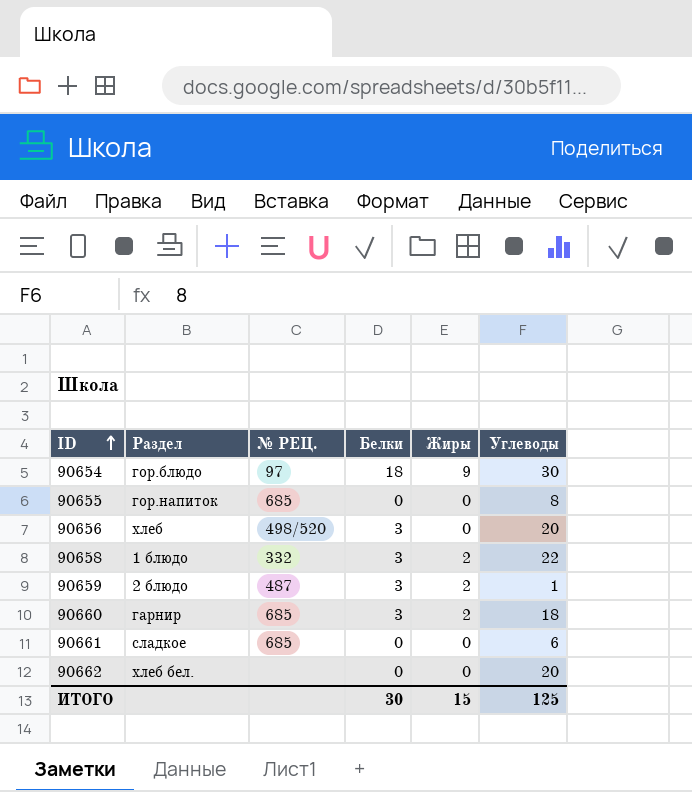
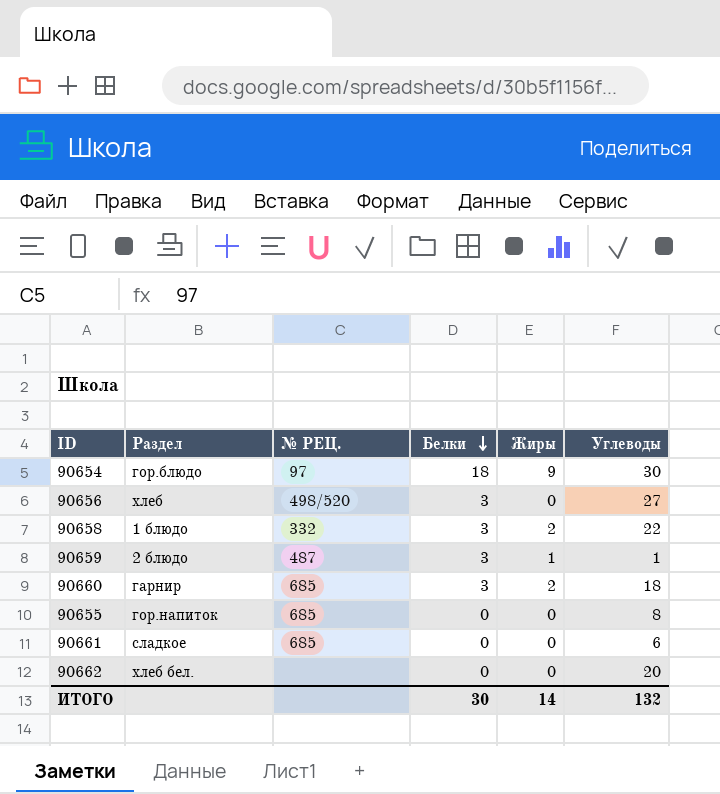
row order: ID ascending -> Белки descending
90656 | Углеводы: 20 -> 27
90659 | Жиры: 2 -> 1
ИТОГО | Жиры: 15 -> 14
ИТОГО | Углеводы: 125 -> 132

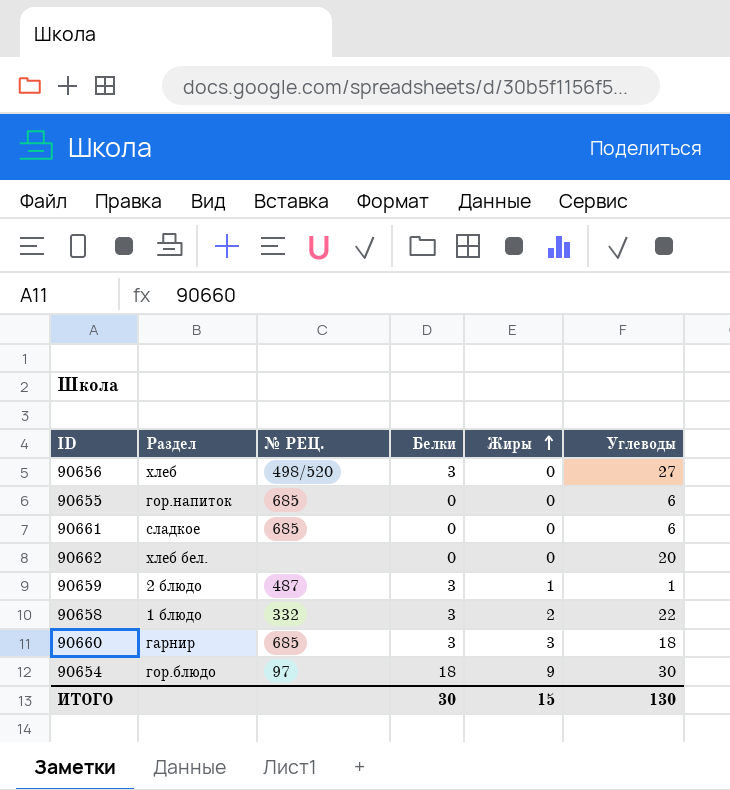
row order: Белки descending -> Жиры ascending
90655 | Углеводы: 8 -> 6
90660 | Жиры: 2 -> 3
ИТОГО | Жиры: 14 -> 15
ИТОГО | Углеводы: 132 -> 130

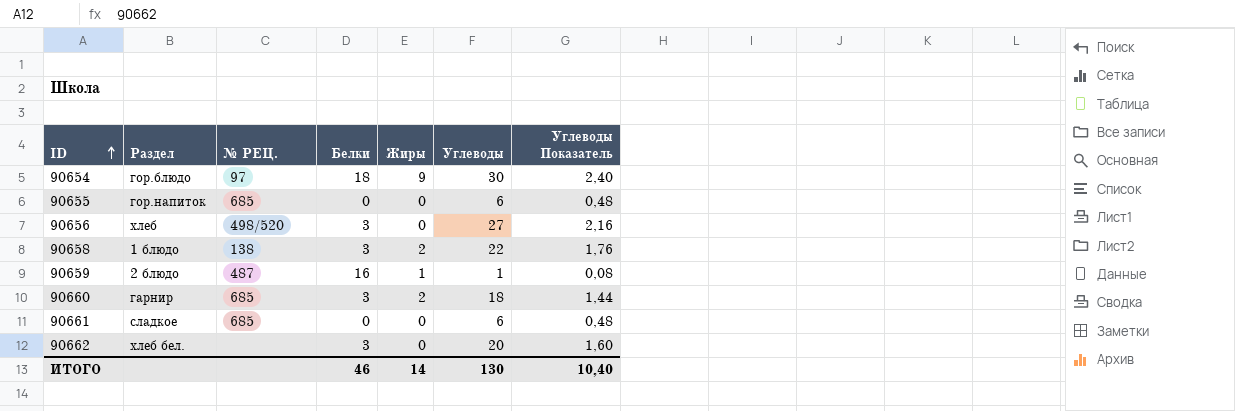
row order: Жиры ascending -> ID ascending
column Углеводы Показатель | formula: none -> [Углеводы] * 0,08
90658 | № РЕЦ.: 332 -> 138
90659 | Белки: 3 -> 16
90660 | Жиры: 3 -> 2
90662 | Белки: 0 -> 3
ИТОГО | Белки: 30 -> 46
ИТОГО | Жиры: 15 -> 14

